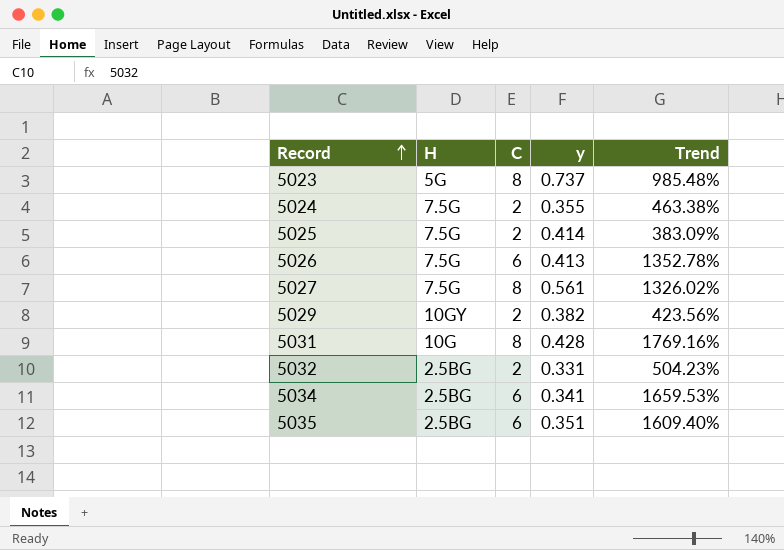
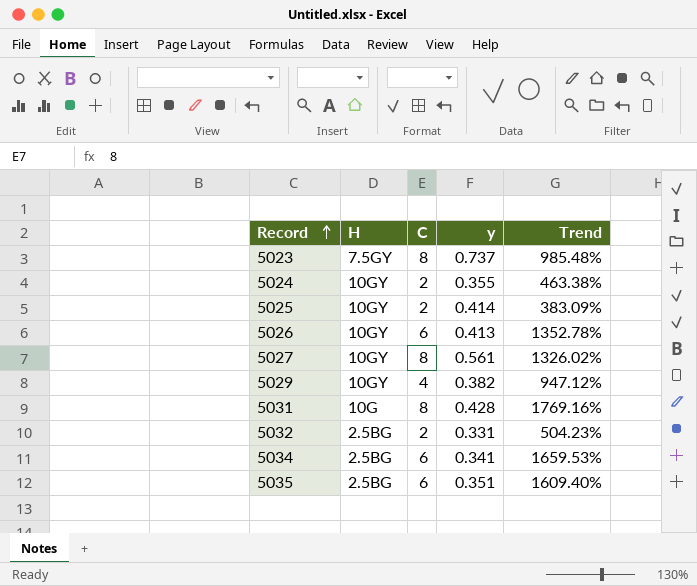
5023 | H: 5G -> 7.5GY
5024 | H: 7.5G -> 10GY
5025 | H: 7.5G -> 10GY
5026 | H: 7.5G -> 10GY
5027 | H: 7.5G -> 10GY
5029 | C: 2 -> 4
5029 | Trend: 423.56% -> 947.12%

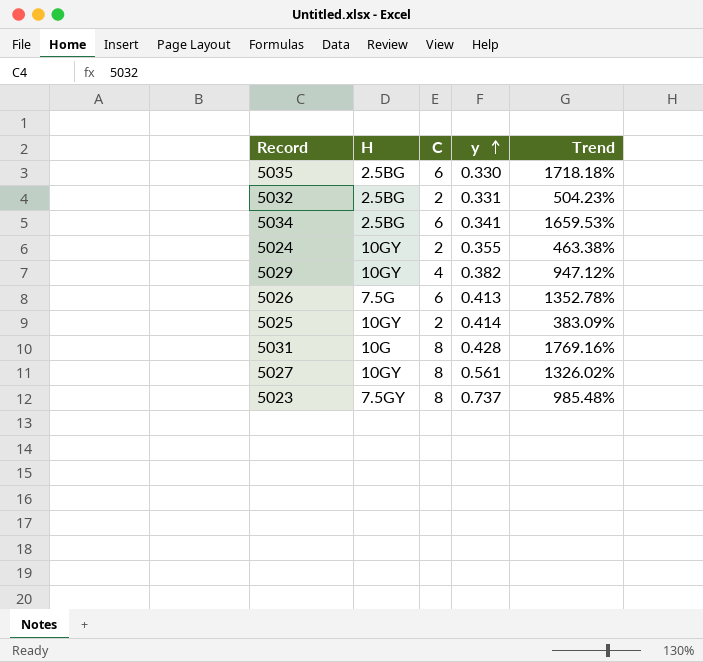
row order: Record ascending -> y ascending
5035 | y: 0.351 -> 0.330
5035 | Trend: 1609.40% -> 1718.18%
5026 | H: 10GY -> 7.5G

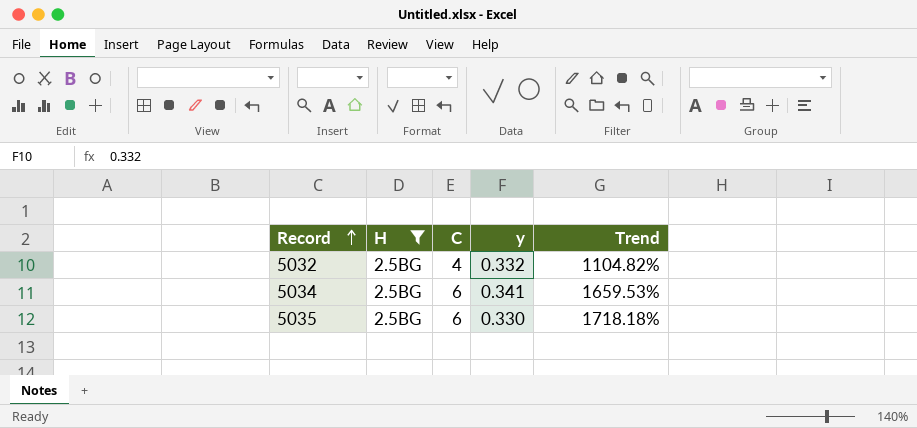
filter: none -> H = 2.5BG
row order: y ascending -> Record ascending
5032 | C: 2 -> 4
5032 | y: 0.331 -> 0.332
5032 | Trend: 504.23% -> 1104.82%

